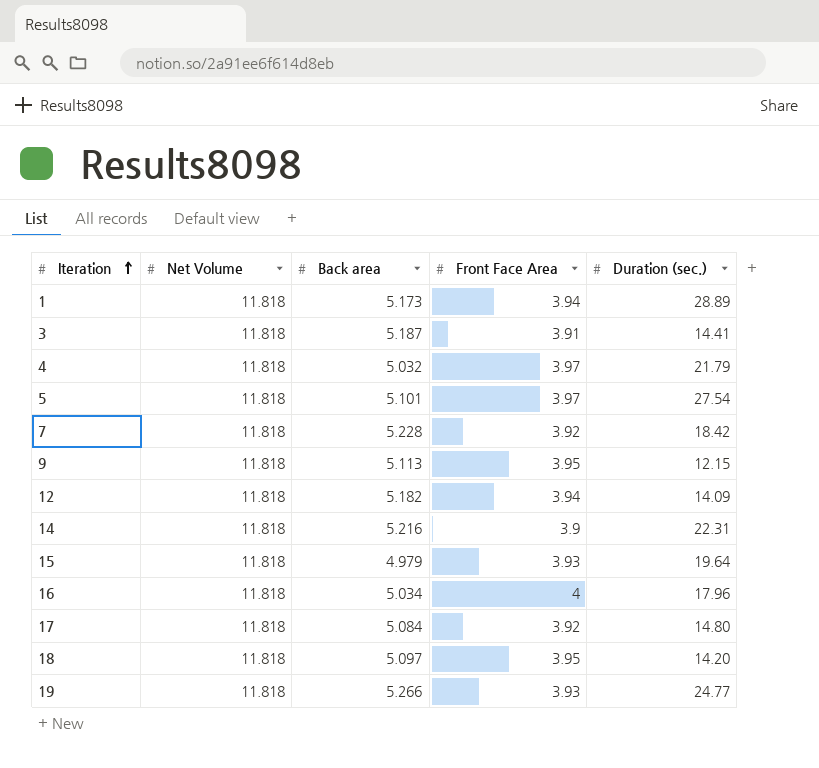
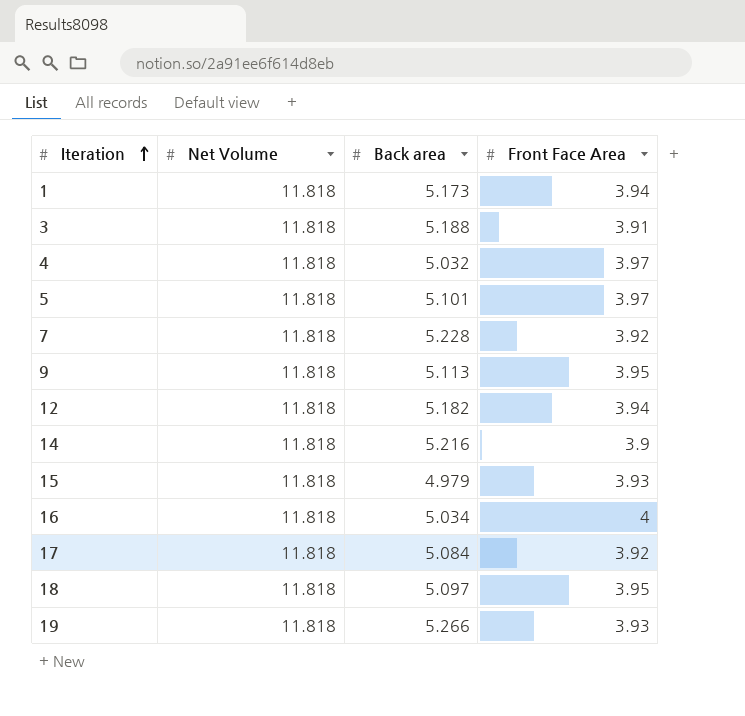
column Duration (sec.) | position: 5 -> none
3 | Back area: 5.187 -> 5.188

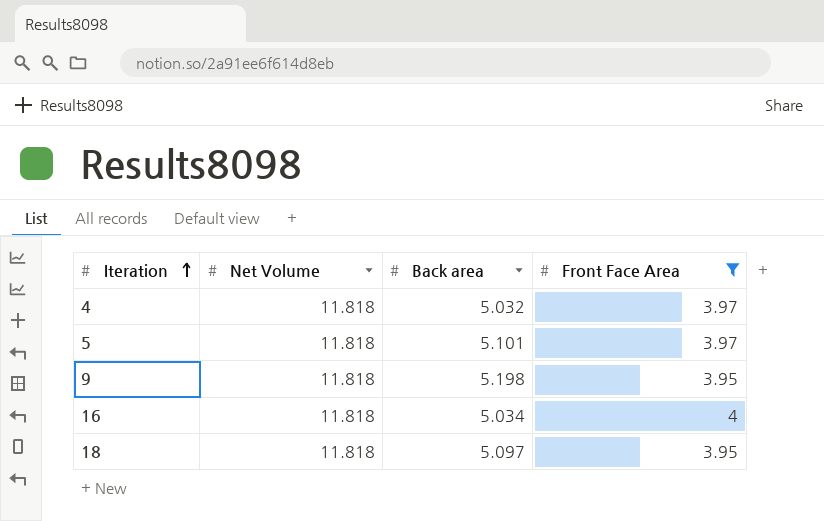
filter: none -> Front Face Area >= 3.95
9 | Back area: 5.113 -> 5.198

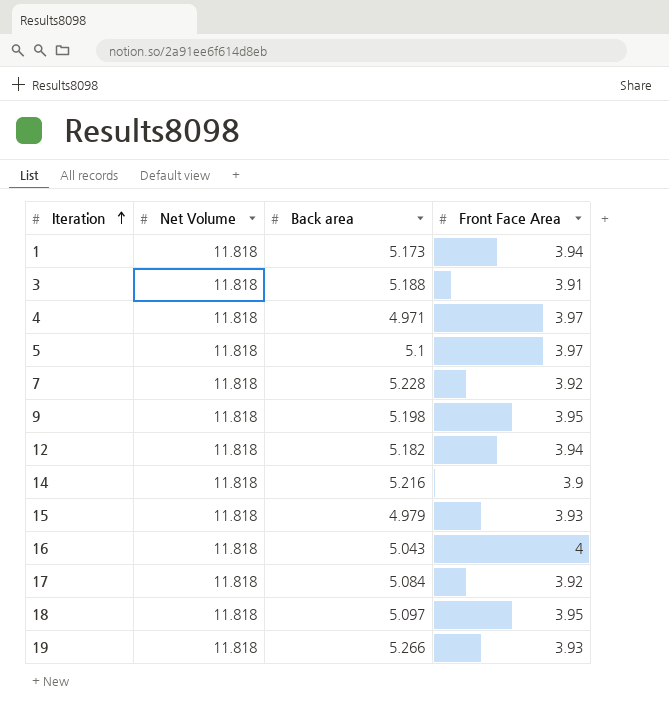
filter: Front Face Area >= 3.95 -> none
4 | Back area: 5.032 -> 4.971
5 | Back area: 5.101 -> 5.1
16 | Back area: 5.034 -> 5.043

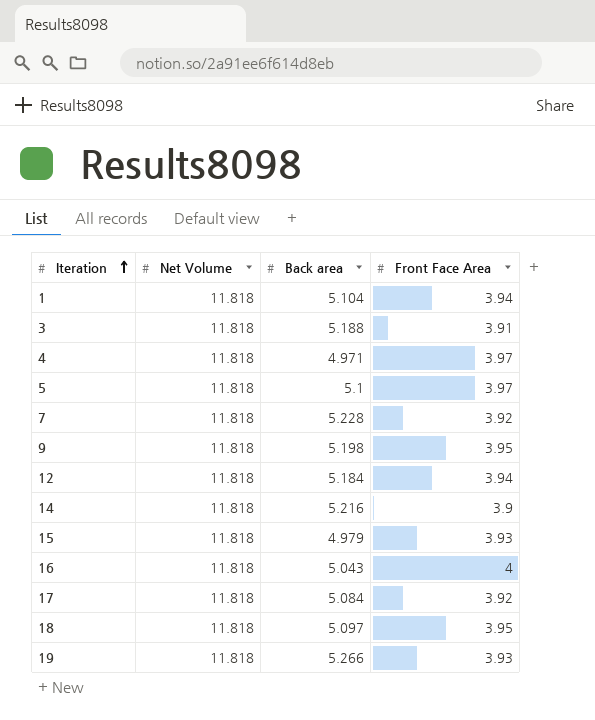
1 | Back area: 5.173 -> 5.104
12 | Back area: 5.182 -> 5.184

